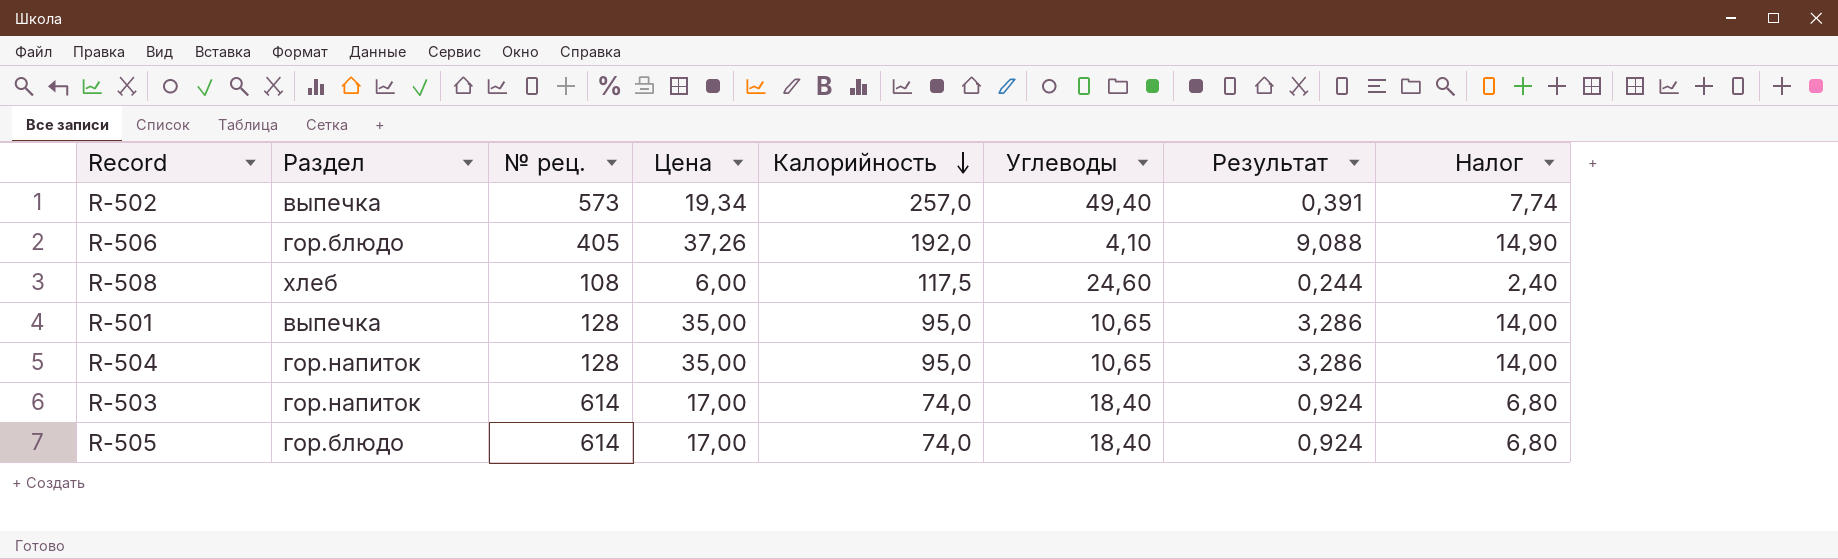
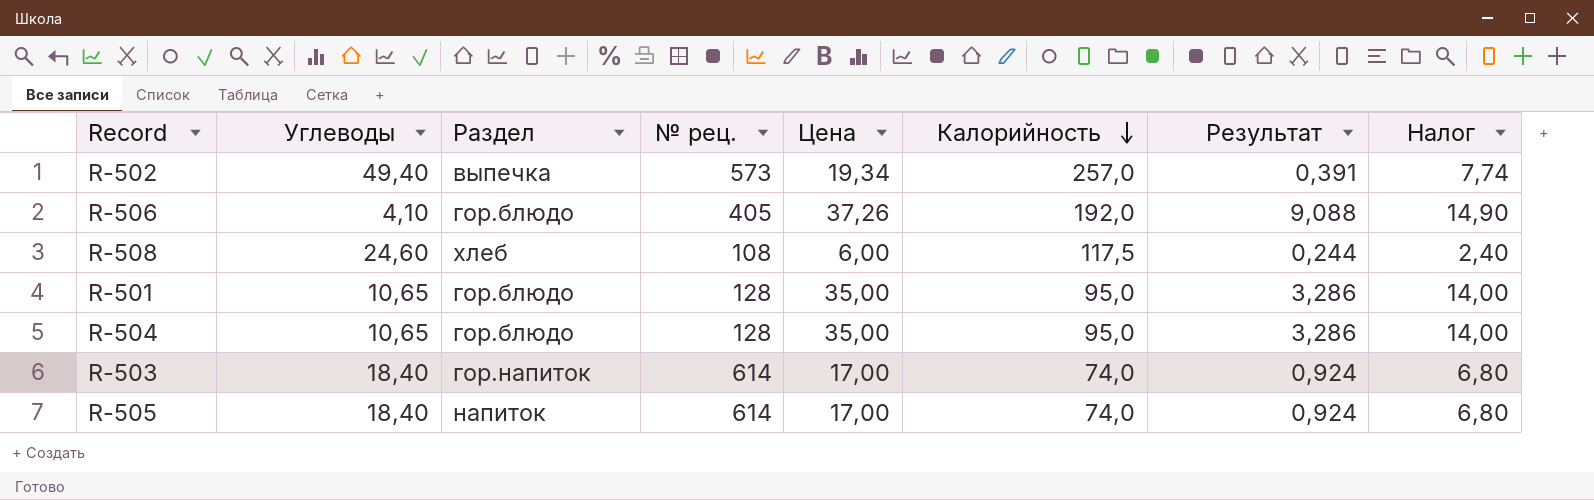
column Углеводы | position: 6 -> 2
R-501 | Раздел: выпечка -> гор.блюдо
R-504 | Раздел: гор.напиток -> гор.блюдо
R-505 | Раздел: гор.блюдо -> напиток

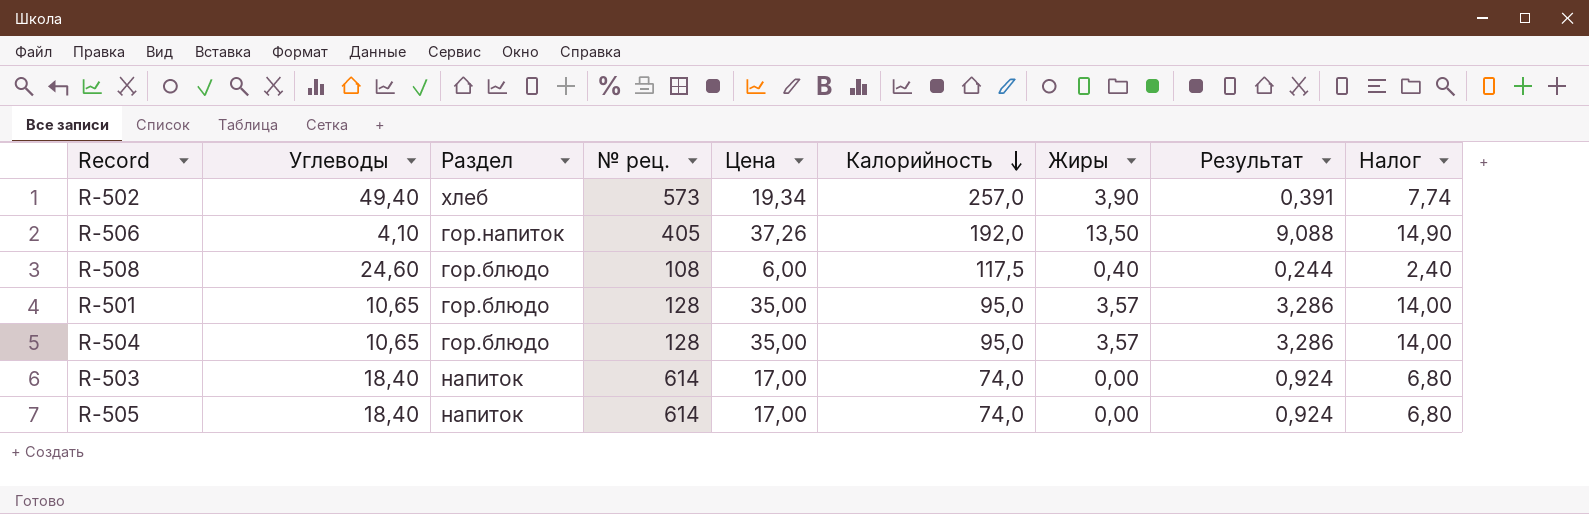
column Жиры | position: none -> 7
R-502 | Раздел: выпечка -> хлеб
R-506 | Раздел: гор.блюдо -> гор.напиток
R-508 | Раздел: хлеб -> гор.блюдо
R-503 | Раздел: гор.напиток -> напиток

